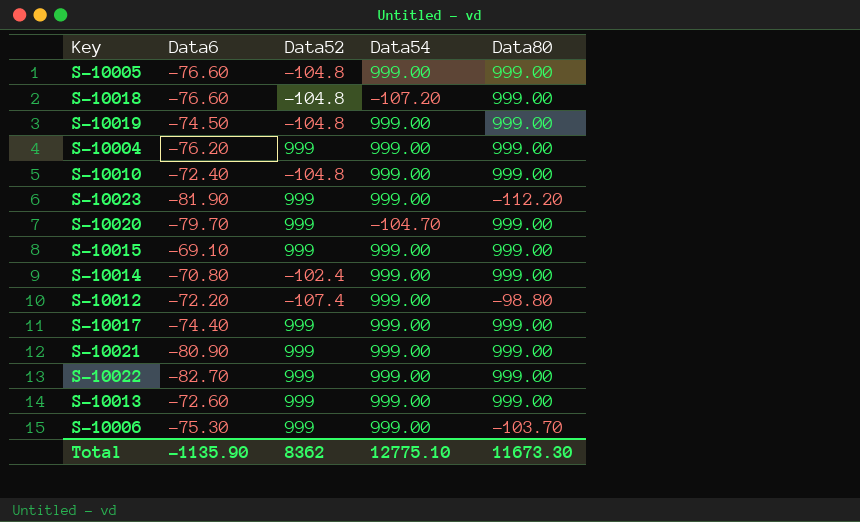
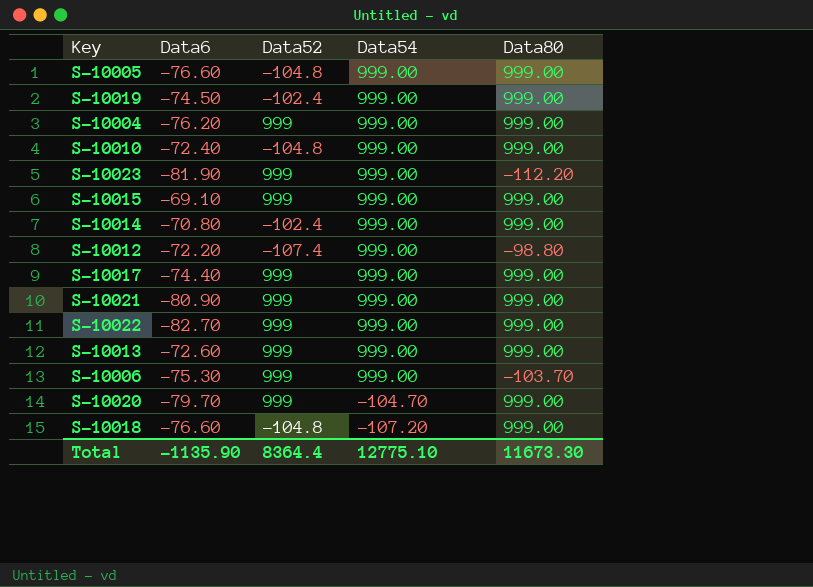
row order: none -> Data54 descending
S-10019 | Data52: -104.8 -> -102.4
Total | Data52: 8362 -> 8364.4

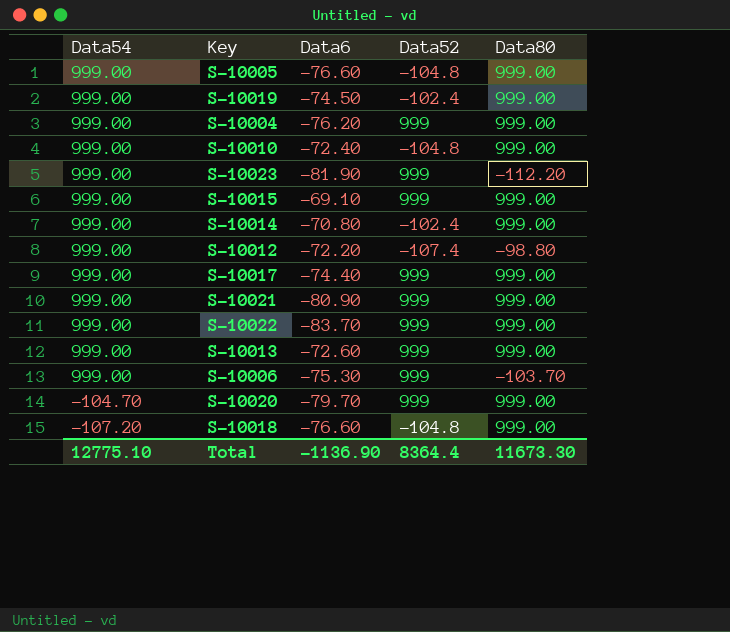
column Data54 | position: 4 -> 1
S-10022 | Data6: -82.70 -> -83.70
Total | Data6: -1135.90 -> -1136.90

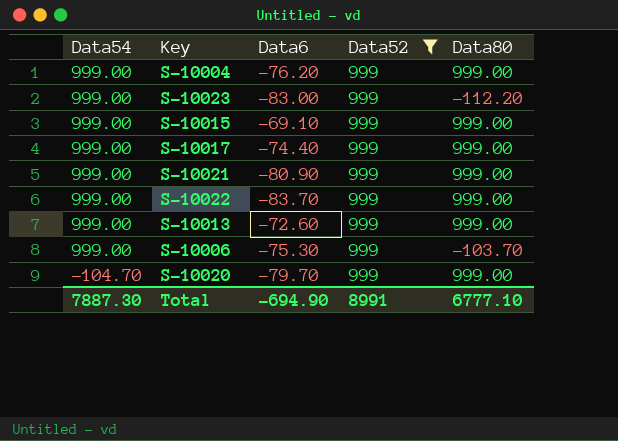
filter: none -> Data52 = 999
S-10023 | Data6: -81.90 -> -83.00
Total | Data54: 12775.10 -> 7887.30
Total | Data6: -1136.90 -> -694.90
Total | Data52: 8364.4 -> 8991
Total | Data80: 11673.30 -> 6777.10

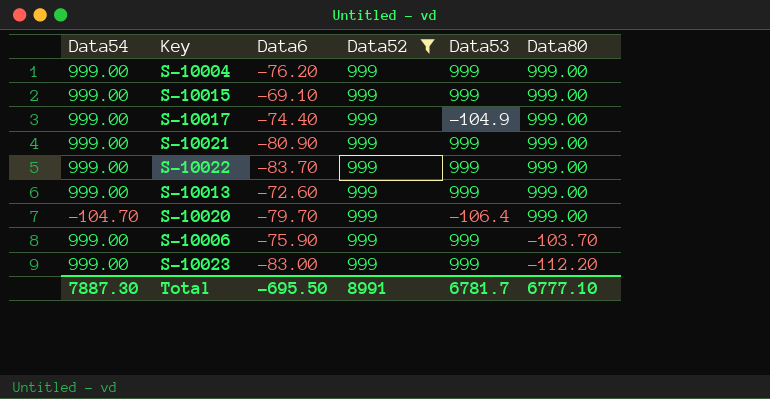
row order: Data54 descending -> Data80 descending
column Data53 | position: none -> 5
S-10006 | Data6: -75.30 -> -75.90
Total | Data6: -694.90 -> -695.50

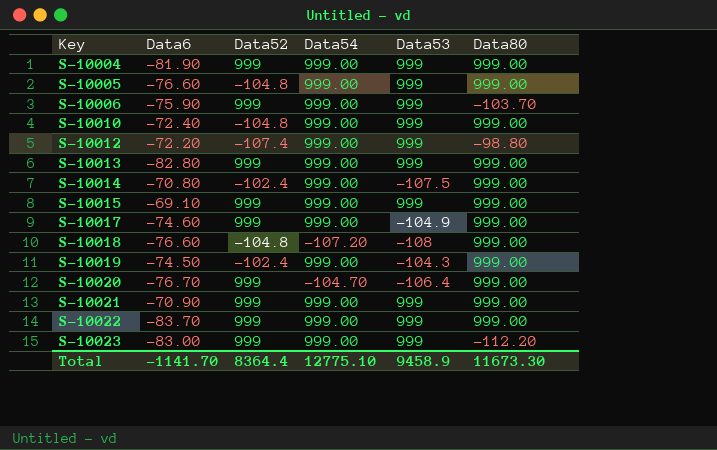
filter: Data52 = 999 -> none
row order: Data80 descending -> Key ascending
column Data54 | position: 1 -> 4
S-10004 | Data6: -76.20 -> -81.90
S-10013 | Data6: -72.60 -> -82.80
S-10017 | Data6: -74.40 -> -74.60
S-10020 | Data6: -79.70 -> -76.70
S-10021 | Data6: -80.90 -> -70.90
Total | Data6: -695.50 -> -1141.70
Total | Data52: 8991 -> 8364.4
Total | Data54: 7887.30 -> 12775.10
Total | Data53: 6781.7 -> 9458.9
Total | Data80: 6777.10 -> 11673.30

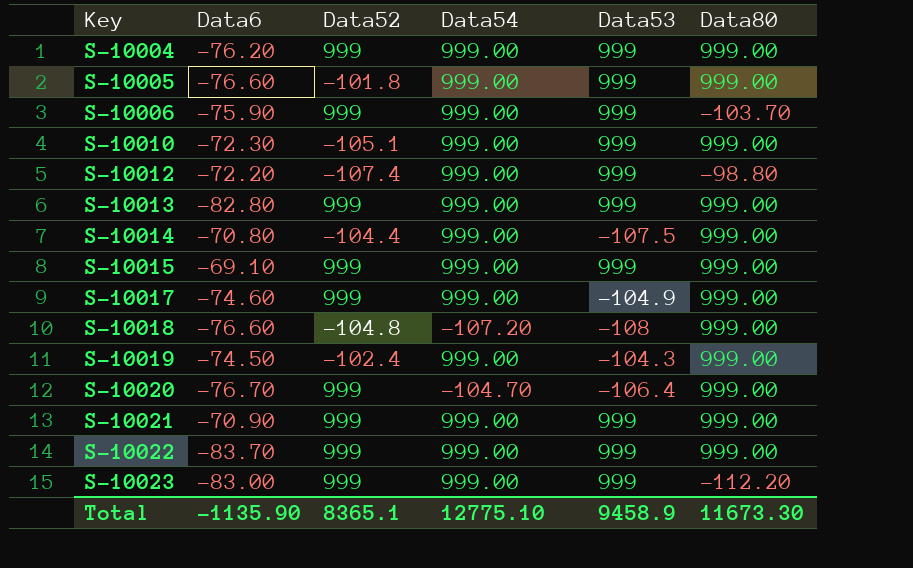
S-10004 | Data6: -81.90 -> -76.20
S-10005 | Data52: -104.8 -> -101.8
S-10010 | Data6: -72.40 -> -72.30
S-10010 | Data52: -104.8 -> -105.1
S-10014 | Data52: -102.4 -> -104.4
Total | Data6: -1141.70 -> -1135.90
Total | Data52: 8364.4 -> 8365.1

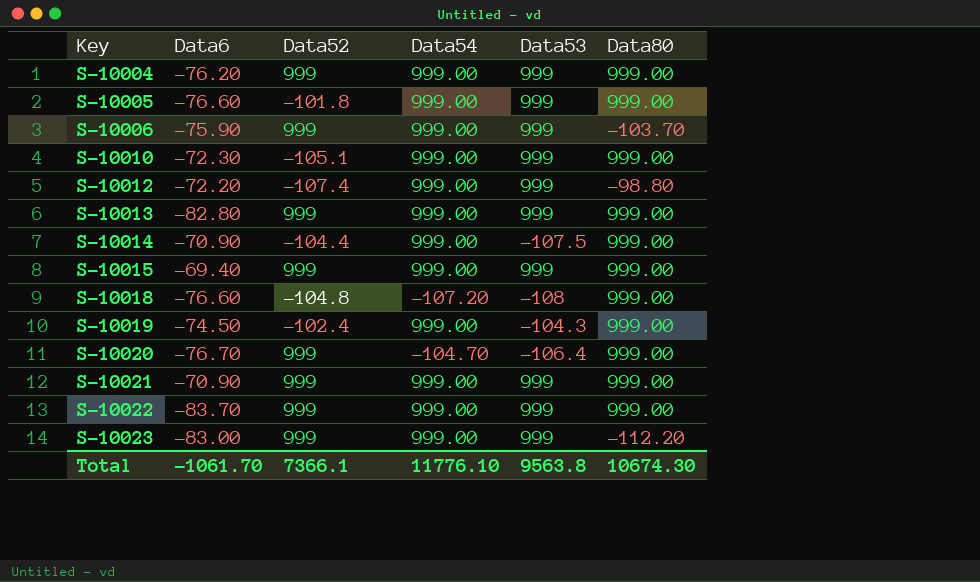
row S-10017: -74.60 | 999 | 999.00 | -104.9 | 999.00 -> none
S-10014 | Data6: -70.80 -> -70.90
S-10015 | Data6: -69.10 -> -69.40
Total | Data6: -1135.90 -> -1061.70
Total | Data52: 8365.1 -> 7366.1
Total | Data54: 12775.10 -> 11776.10
Total | Data53: 9458.9 -> 9563.8
Total | Data80: 11673.30 -> 10674.30

